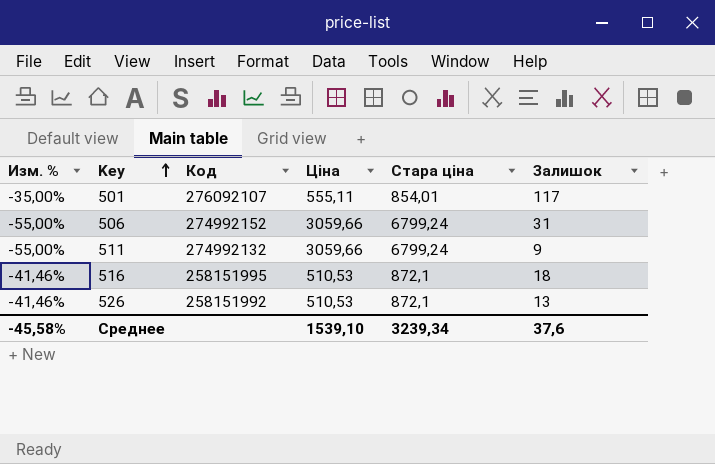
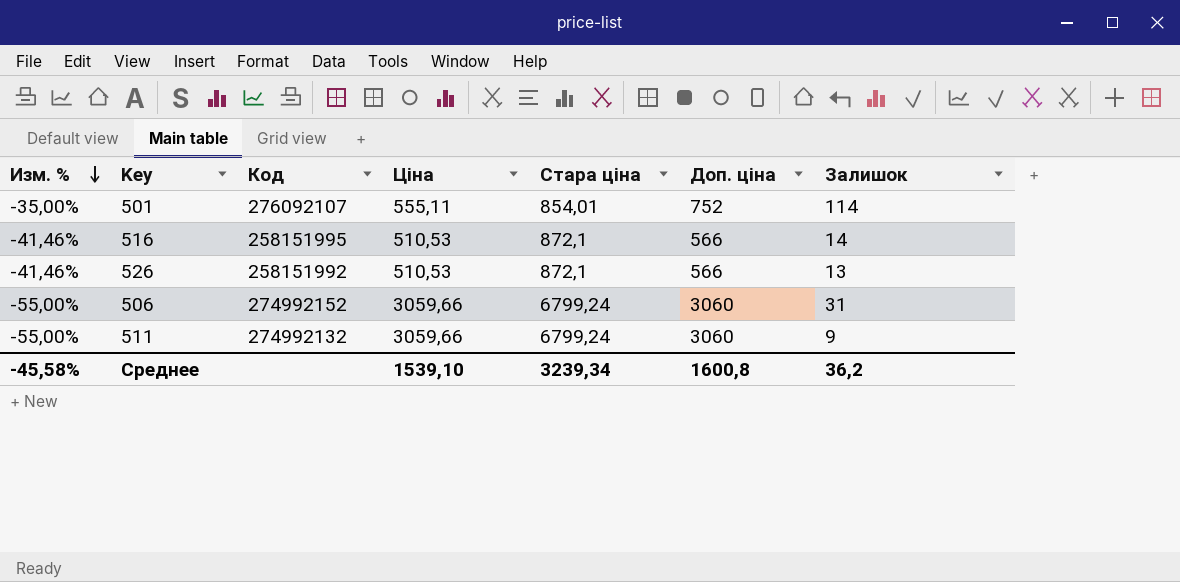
row order: Key ascending -> Изм. % descending
column Доп. ціна | position: none -> 6
501 | Залишок: 117 -> 114
516 | Залишок: 18 -> 14
Среднее | Залишок: 37,6 -> 36,2

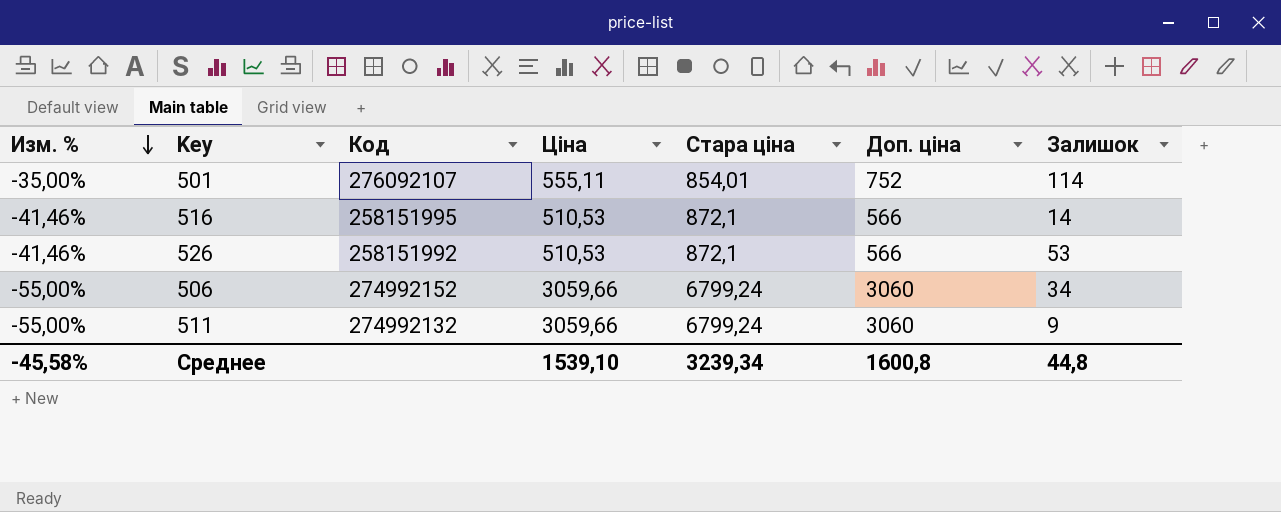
526 | Залишок: 13 -> 53
506 | Залишок: 31 -> 34
Среднее | Залишок: 36,2 -> 44,8

